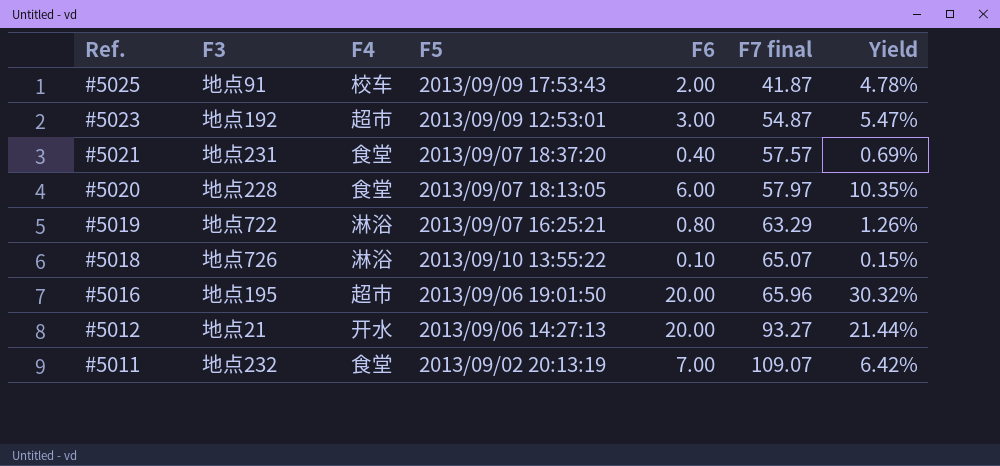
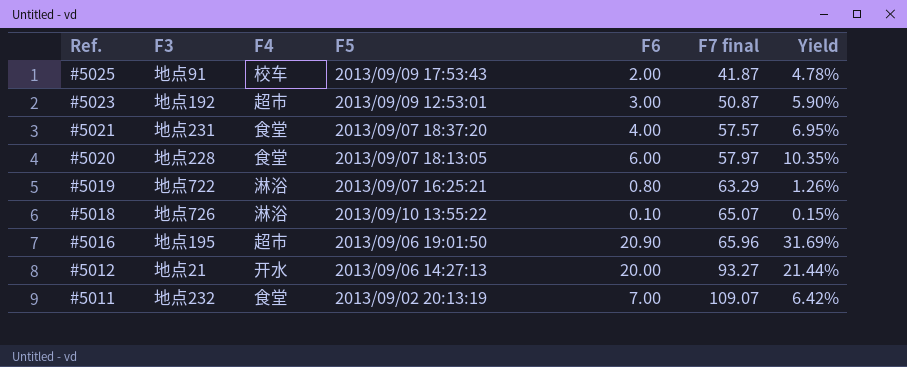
#5023 | F7 final: 54.87 -> 50.87
#5023 | Yield: 5.47% -> 5.90%
#5021 | F6: 0.40 -> 4.00
#5021 | Yield: 0.69% -> 6.95%
#5016 | F6: 20.00 -> 20.90
#5016 | Yield: 30.32% -> 31.69%

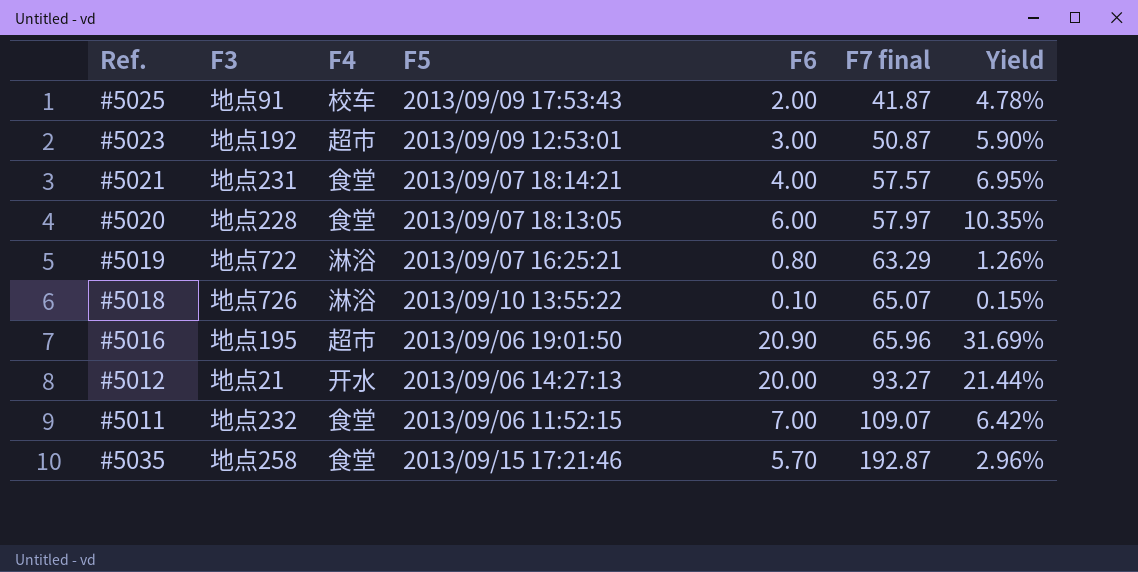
#5021 | F5: 2013/09/07 18:37:20 -> 2013/09/07 18:14:21
#5011 | F5: 2013/09/02 20:13:19 -> 2013/09/06 11:52:15
row #5035: none -> 地点258 | 食堂 | 2013/09/15 17:21:46 | 5.70 | 192.87 | 2.96%

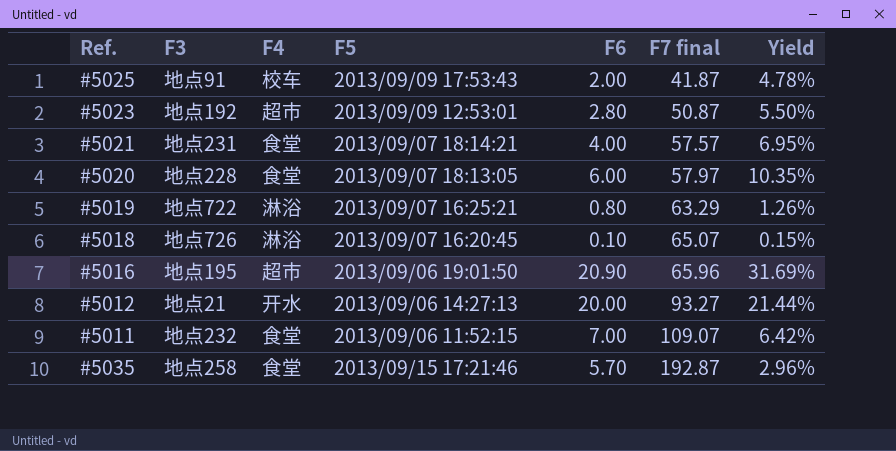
#5023 | F6: 3.00 -> 2.80
#5023 | Yield: 5.90% -> 5.50%
#5018 | F5: 2013/09/10 13:55:22 -> 2013/09/07 16:20:45

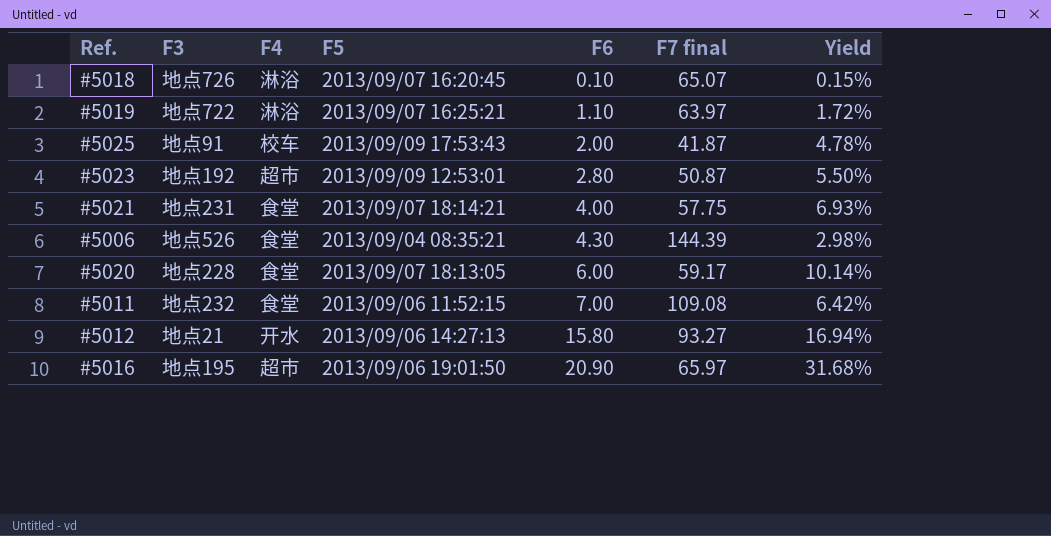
row order: F7 final ascending -> F6 ascending
row #5035: 地点258 | 食堂 | 2013/09/15 17:21:46 | 5.70 | 192.87 | 2.96% -> none
#5019 | F6: 0.80 -> 1.10
#5019 | F7 final: 63.29 -> 63.97
#5019 | Yield: 1.26% -> 1.72%
#5021 | F7 final: 57.57 -> 57.75
#5021 | Yield: 6.95% -> 6.93%
row #5006: none -> 地点526 | 食堂 | 2013/09/04 08:35:21 | 4.30 | 144.39 | 2.98%
#5020 | F7 final: 57.97 -> 59.17
#5020 | Yield: 10.35% -> 10.14%
#5011 | F7 final: 109.07 -> 109.08
#5012 | F6: 20.00 -> 15.80
#5012 | Yield: 21.44% -> 16.94%
#5016 | F7 final: 65.96 -> 65.97
#5016 | Yield: 31.69% -> 31.68%

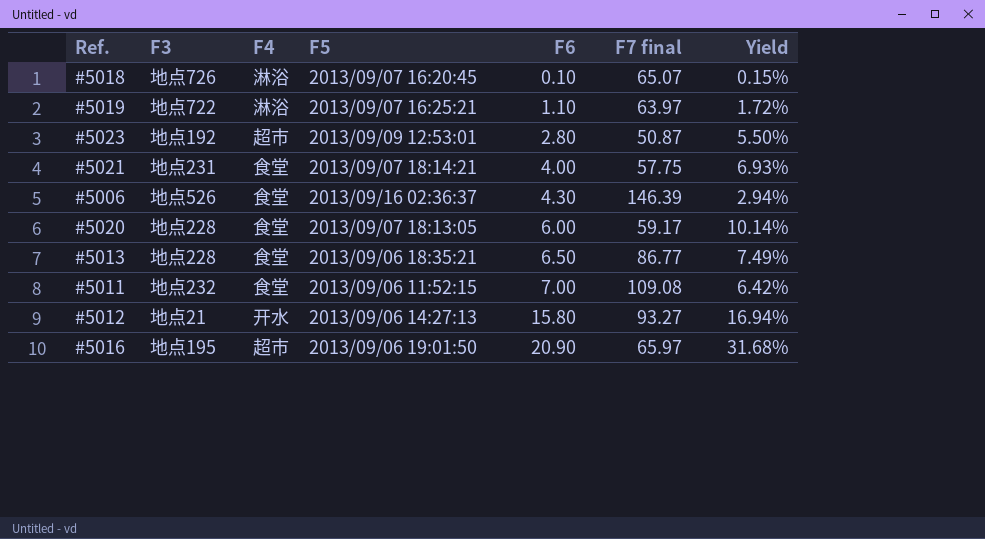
row #5025: 地点91 | 校车 | 2013/09/09 17:53:43 | 2.00 | 41.87 | 4.78% -> none
#5006 | F5: 2013/09/04 08:35:21 -> 2013/09/16 02:36:37
#5006 | F7 final: 144.39 -> 146.39
#5006 | Yield: 2.98% -> 2.94%
row #5013: none -> 地点228 | 食堂 | 2013/09/06 18:35:21 | 6.50 | 86.77 | 7.49%

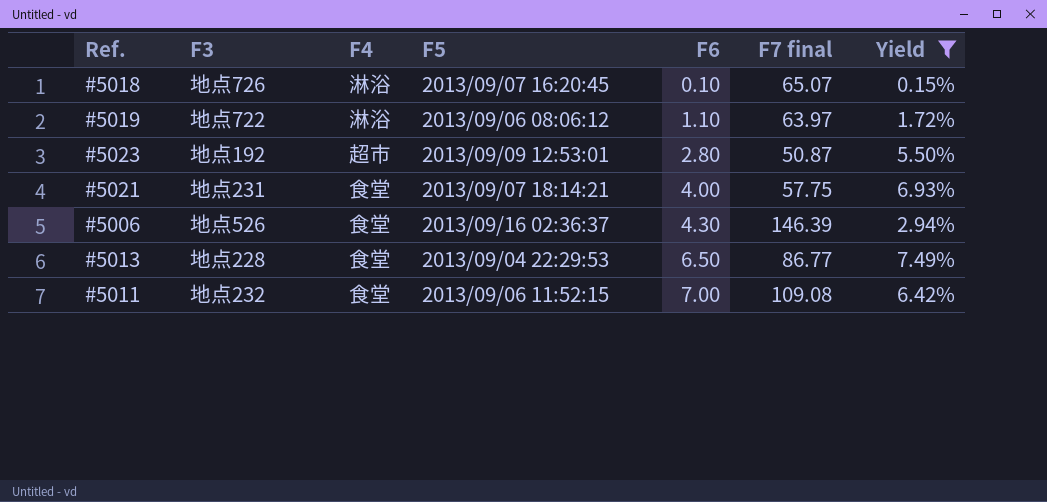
filter: none -> Yield <= 7.49%
#5019 | F5: 2013/09/07 16:25:21 -> 2013/09/06 08:06:12
#5013 | F5: 2013/09/06 18:35:21 -> 2013/09/04 22:29:53

